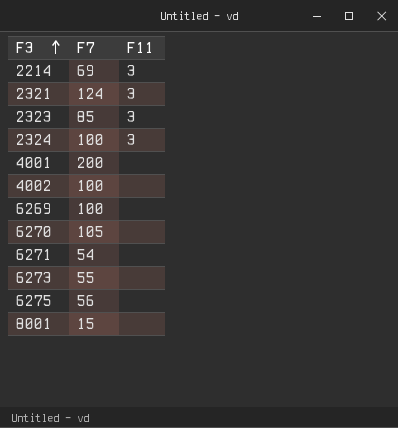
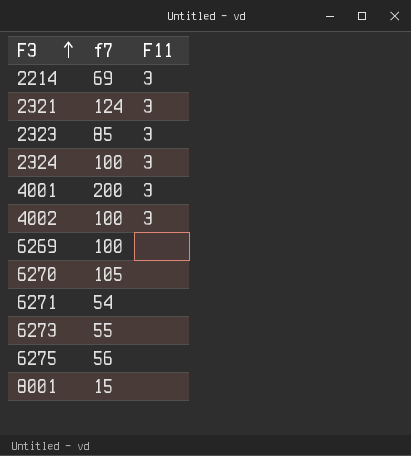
column name: F7 -> f7
4001 | F11: none -> 3
4002 | F11: none -> 3

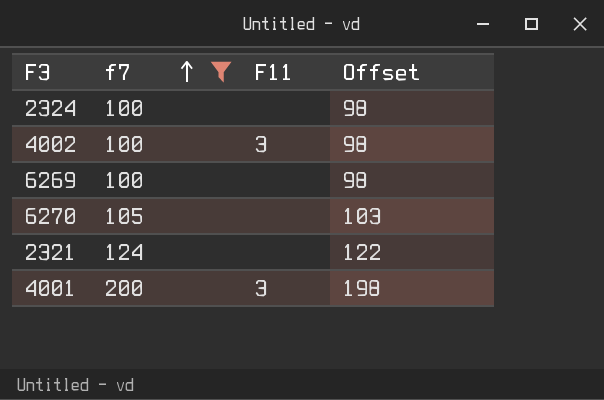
filter: none -> f7 >= 100
row order: F3 ascending -> f7 ascending
column Offset | formula: none -> [f7] - 2
2324 | F11: 3 -> none
2321 | F11: 3 -> none

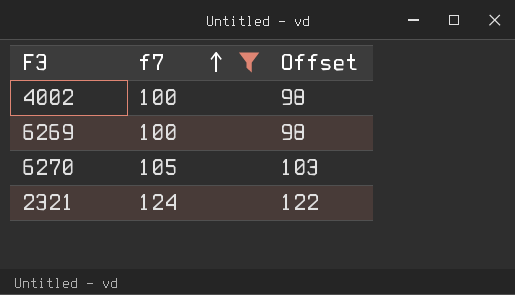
column F11 | position: 3 -> none
row 2324: 100 | none | 98 -> none
row 4001: 200 | 3 | 198 -> none

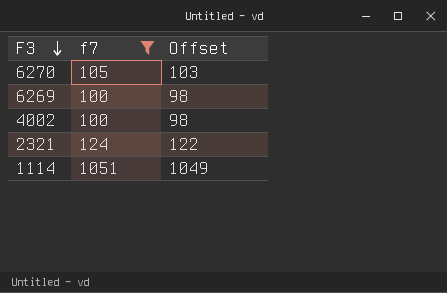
row order: f7 ascending -> F3 descending
row 1114: none -> 1051 | 1049

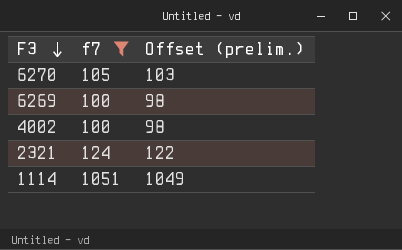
column name: Offset -> Offset (prelim.)

